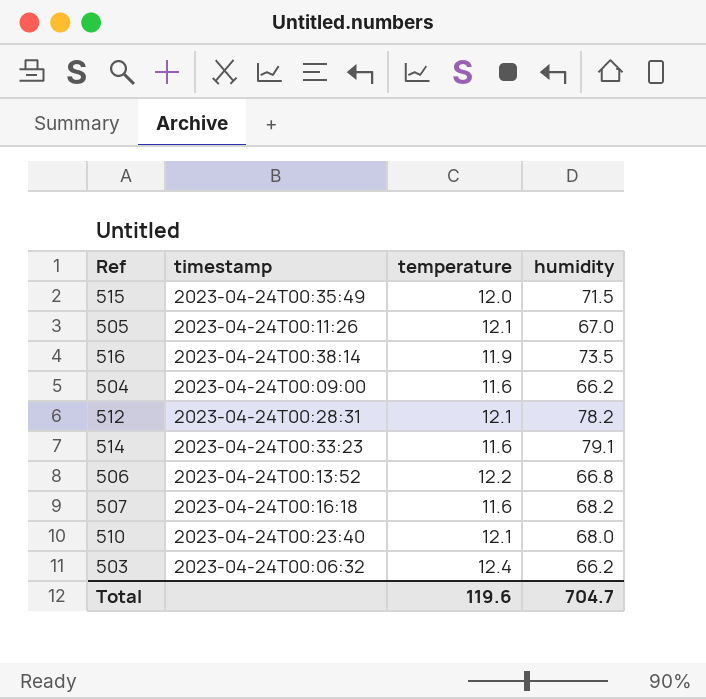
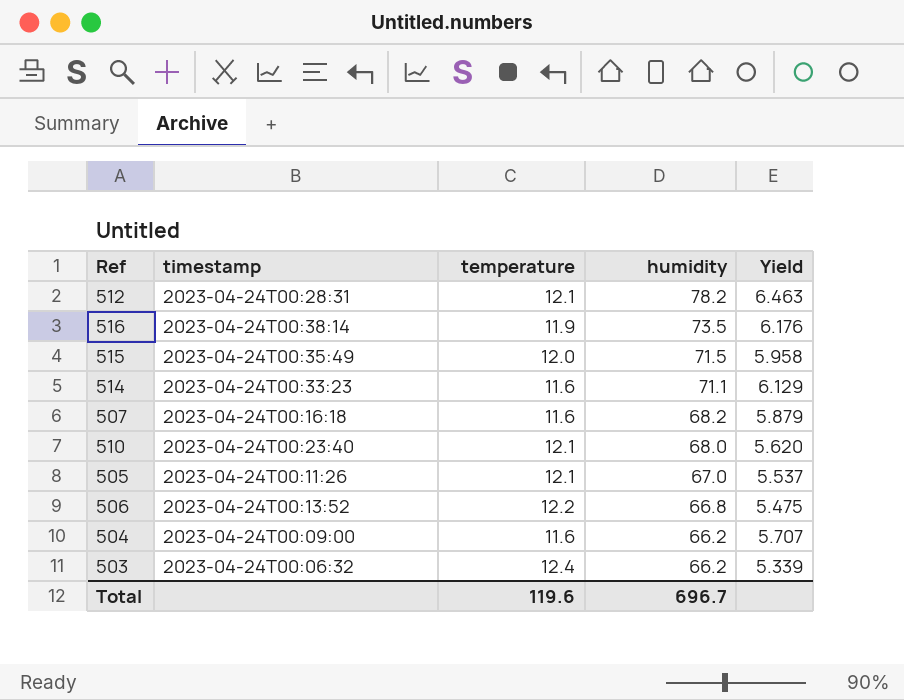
row order: none -> humidity descending
column Yield | formula: none -> [humidity] / [temperature]
514 | humidity: 79.1 -> 71.1
Total | humidity: 704.7 -> 696.7

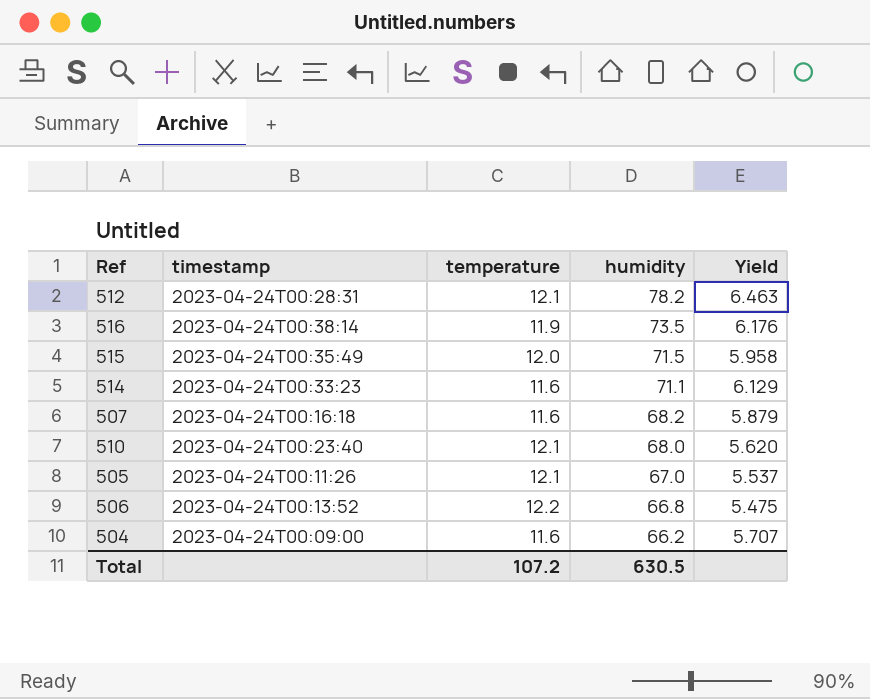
row 503: 2023-04-24T00:06:32 | 12.4 | 66.2 | 5.339 -> none
Total | temperature: 119.6 -> 107.2
Total | humidity: 696.7 -> 630.5

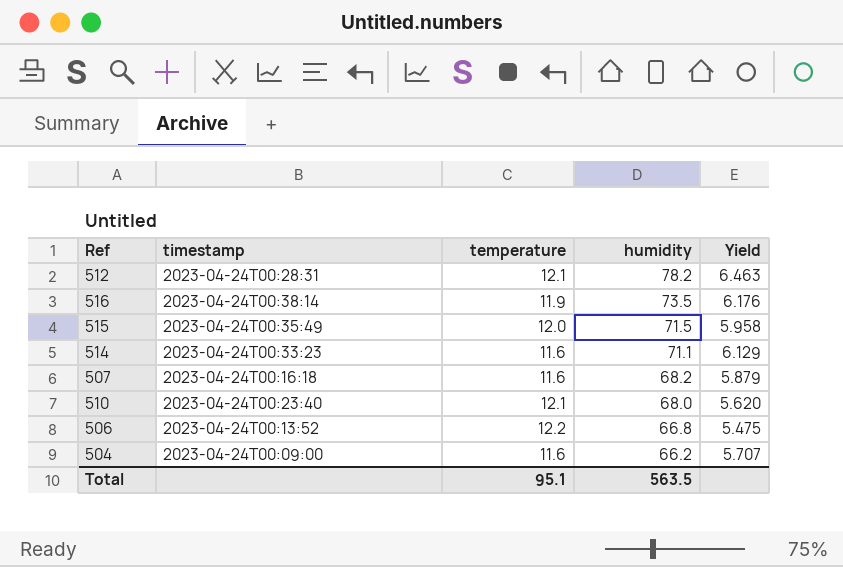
row 505: 2023-04-24T00:11:26 | 12.1 | 67.0 | 5.537 -> none
Total | temperature: 107.2 -> 95.1
Total | humidity: 630.5 -> 563.5

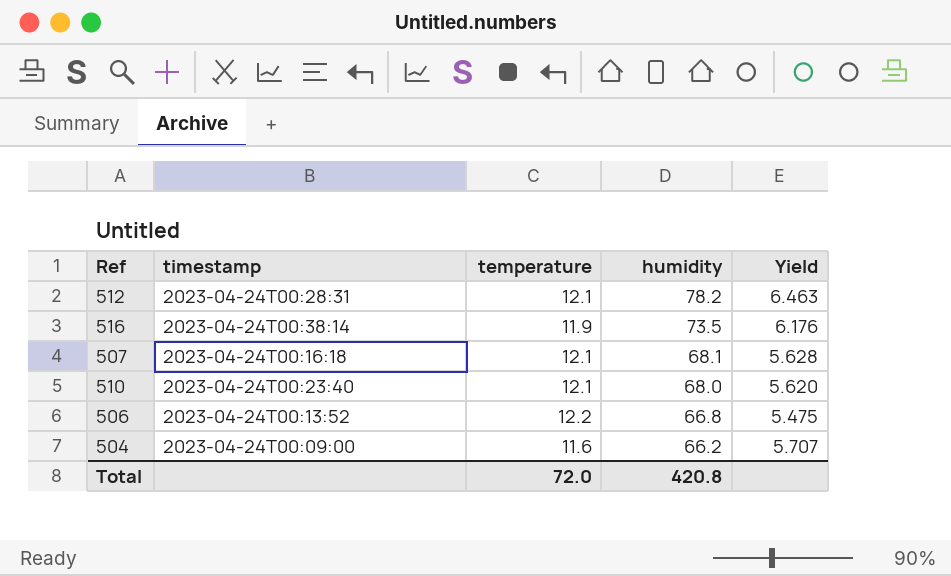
row 515: 2023-04-24T00:35:49 | 12.0 | 71.5 | 5.958 -> none
row 514: 2023-04-24T00:33:23 | 11.6 | 71.1 | 6.129 -> none
507 | temperature: 11.6 -> 12.1
507 | humidity: 68.2 -> 68.1
507 | Yield: 5.879 -> 5.628
Total | temperature: 95.1 -> 72.0
Total | humidity: 563.5 -> 420.8

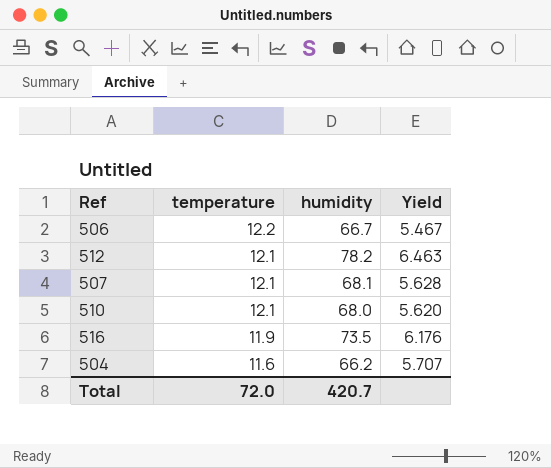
row order: humidity descending -> temperature descending
column timestamp | position: 2 -> none
506 | humidity: 66.8 -> 66.7
506 | Yield: 5.475 -> 5.467
Total | humidity: 420.8 -> 420.7

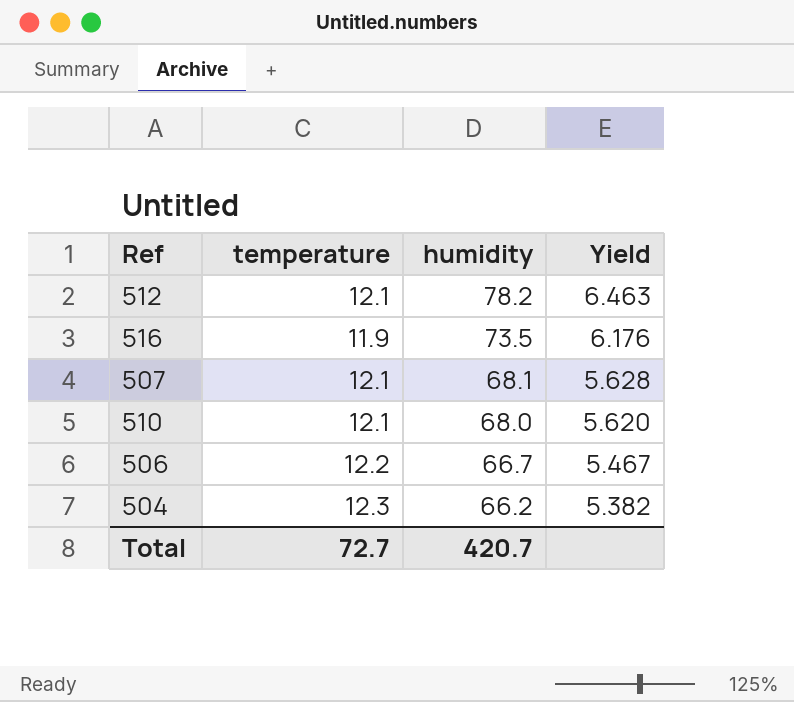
row order: temperature descending -> humidity descending
504 | temperature: 11.6 -> 12.3
504 | Yield: 5.707 -> 5.382
Total | temperature: 72.0 -> 72.7

